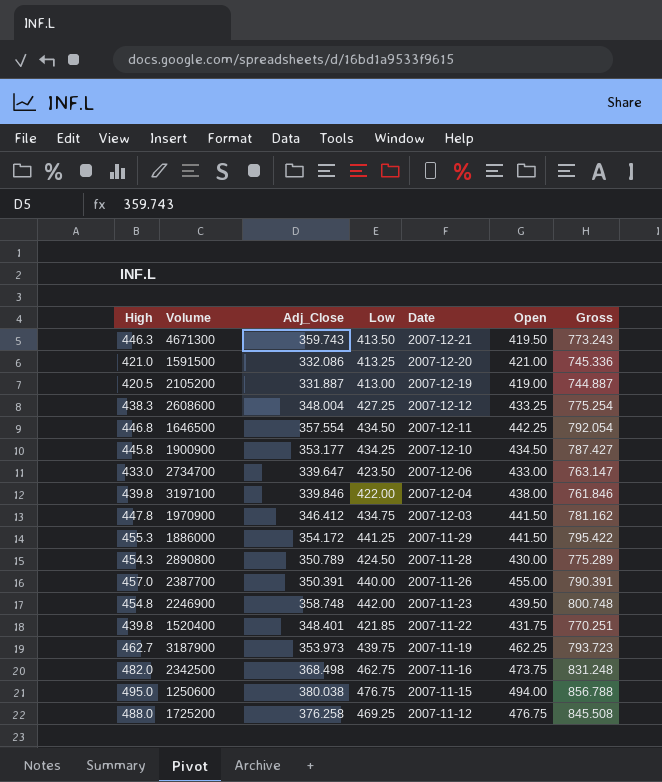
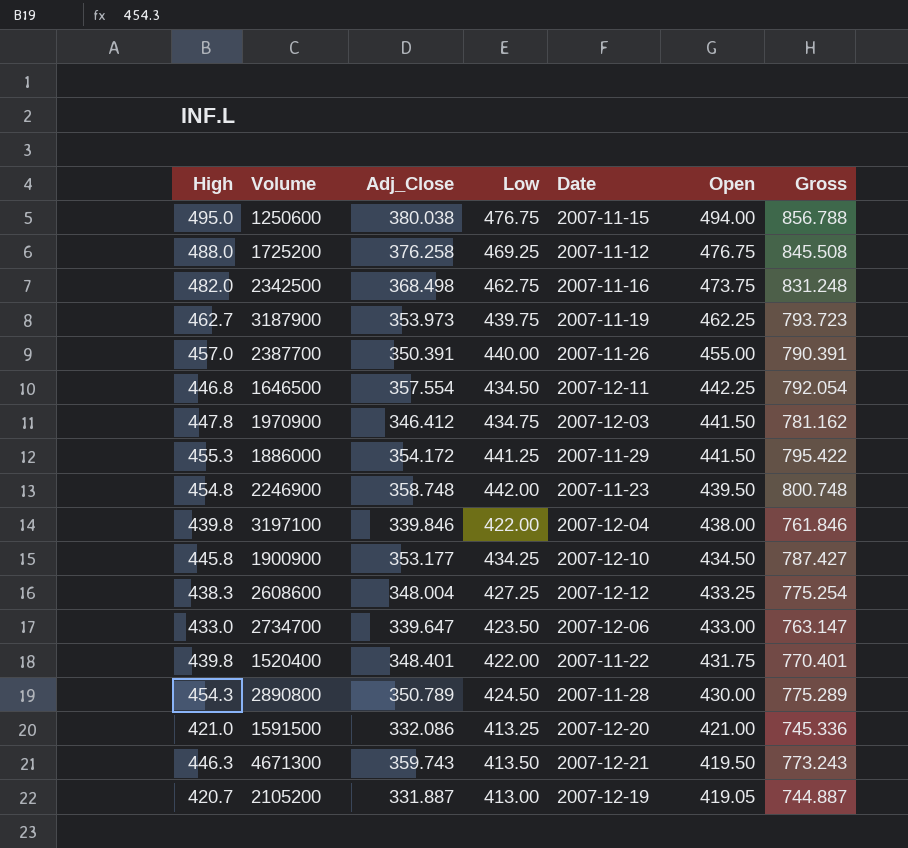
row order: Date descending -> Open descending
1520400 | Low: 421.85 -> 422.00
1520400 | Gross: 770.251 -> 770.401
2105200 | High: 420.5 -> 420.7
2105200 | Open: 419.00 -> 419.05

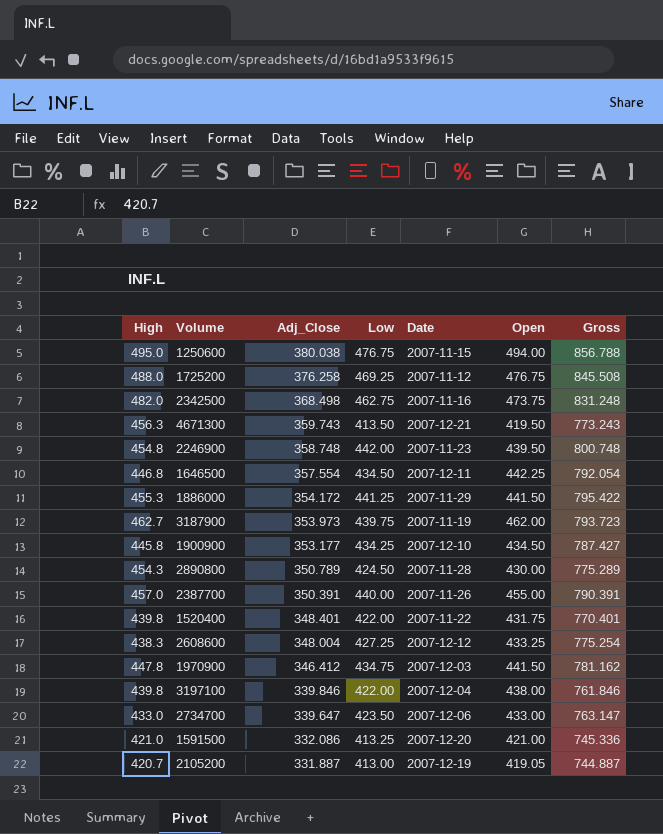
row order: Open descending -> Adj_Close descending
4671300 | High: 446.3 -> 456.3
3187900 | Open: 462.25 -> 462.00

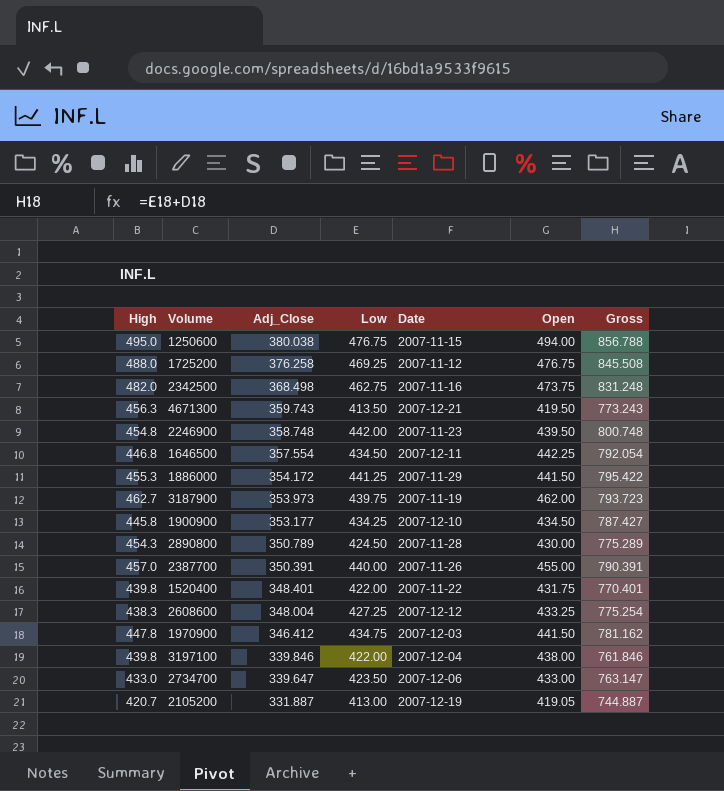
row 1591500: 421.0 | 332.086 | 413.25 | 2007-12-20 | 421.00 | 745.336 -> none

